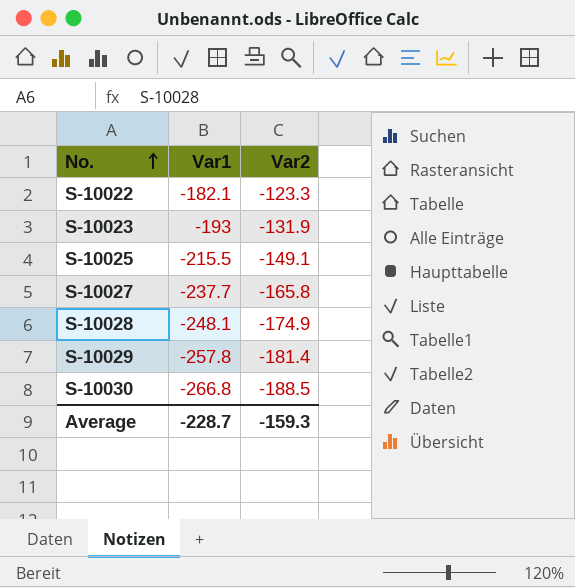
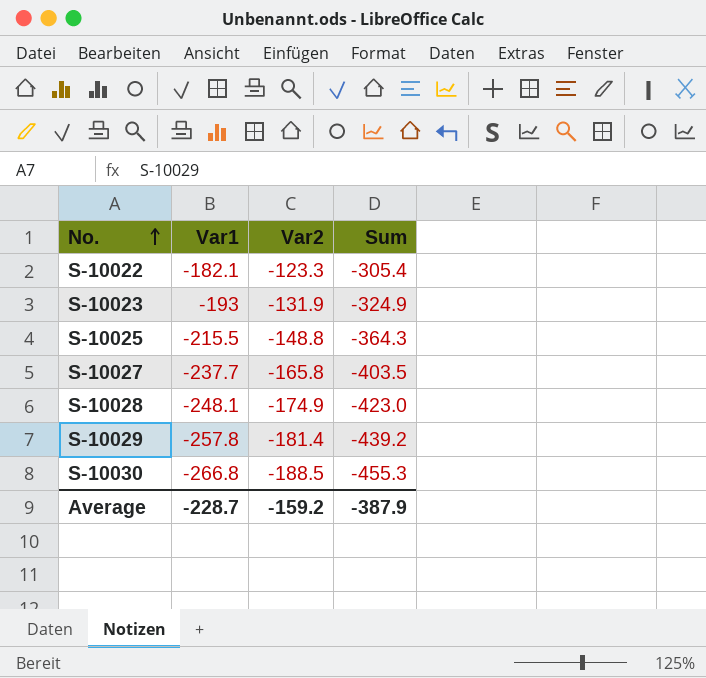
column Sum | formula: none -> [Var1] + [Var2]
S-10025 | Var2: -149.1 -> -148.8
Average | Var2: -159.3 -> -159.2

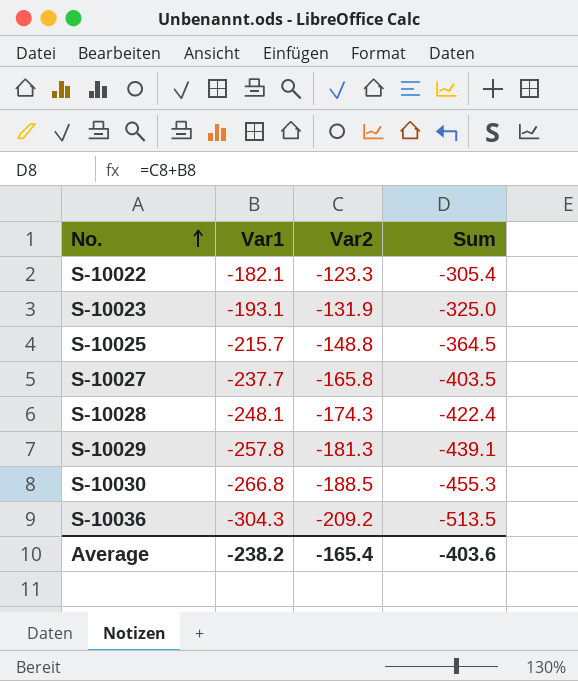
S-10023 | Var1: -193 -> -193.1
S-10023 | Sum: -324.9 -> -325.0
S-10025 | Var1: -215.5 -> -215.7
S-10025 | Sum: -364.3 -> -364.5
S-10028 | Var2: -174.9 -> -174.3
S-10028 | Sum: -423.0 -> -422.4
S-10029 | Var2: -181.4 -> -181.3
S-10029 | Sum: -439.2 -> -439.1
row S-10036: none -> -304.3 | -209.2 | -513.5
Average | Var1: -228.7 -> -238.2
Average | Var2: -159.2 -> -165.4
Average | Sum: -387.9 -> -403.6

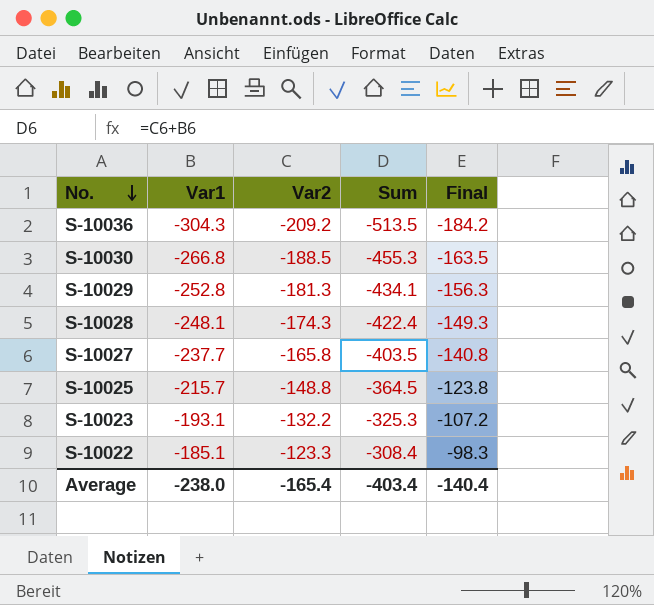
row order: No. ascending -> No. descending
column Final | formula: none -> [Var2] + 25
S-10029 | Var1: -257.8 -> -252.8
S-10029 | Sum: -439.1 -> -434.1
S-10023 | Var2: -131.9 -> -132.2
S-10023 | Sum: -325.0 -> -325.3
S-10022 | Var1: -182.1 -> -185.1
S-10022 | Sum: -305.4 -> -308.4
Average | Var1: -238.2 -> -238.0
Average | Sum: -403.6 -> -403.4

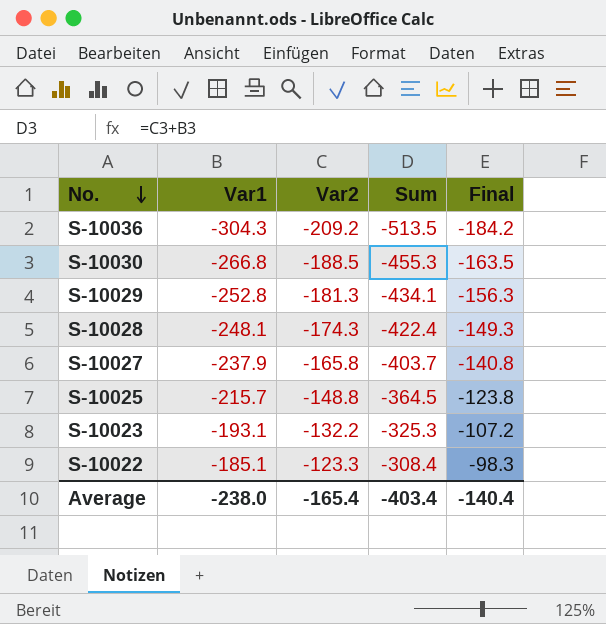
S-10027 | Var1: -237.7 -> -237.9
S-10027 | Sum: -403.5 -> -403.7

